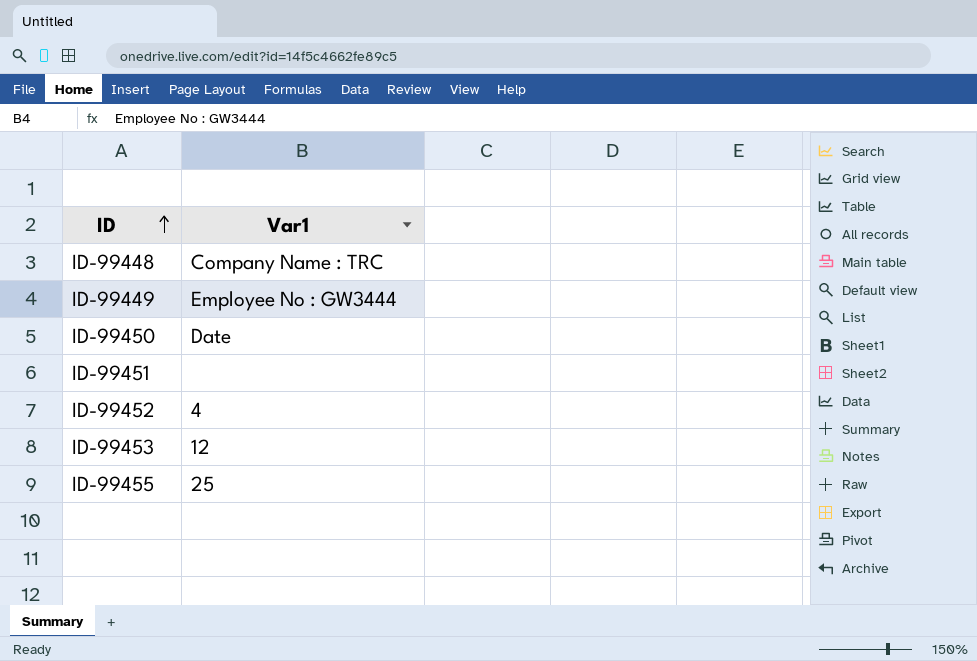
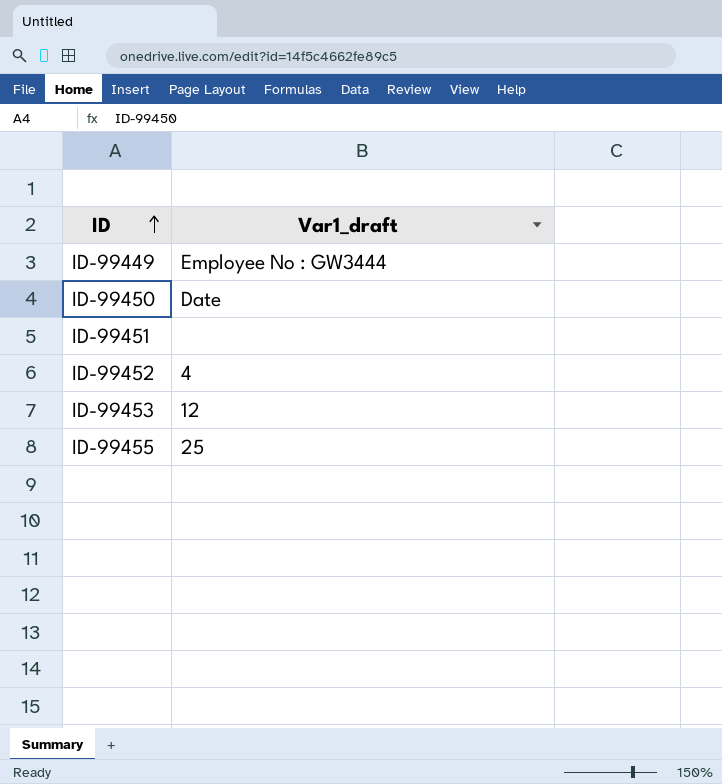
column name: Var1 -> Var1_draft
row ID-99448: Company Name : TRC -> none

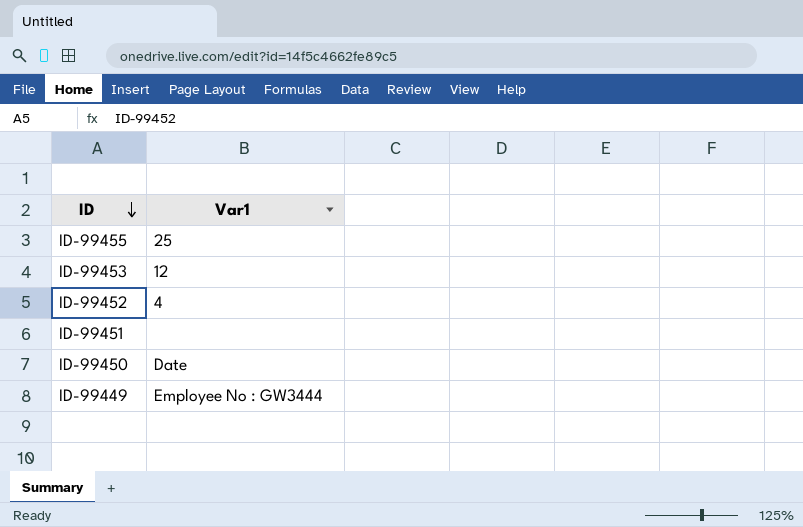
row order: ID ascending -> ID descending
column name: Var1_draft -> Var1

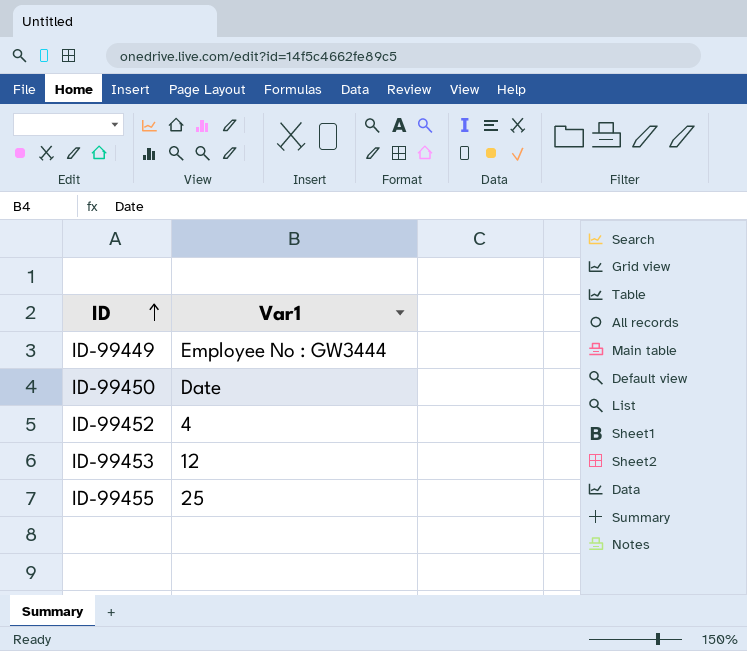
row order: ID descending -> ID ascending
row ID-99451: none -> none

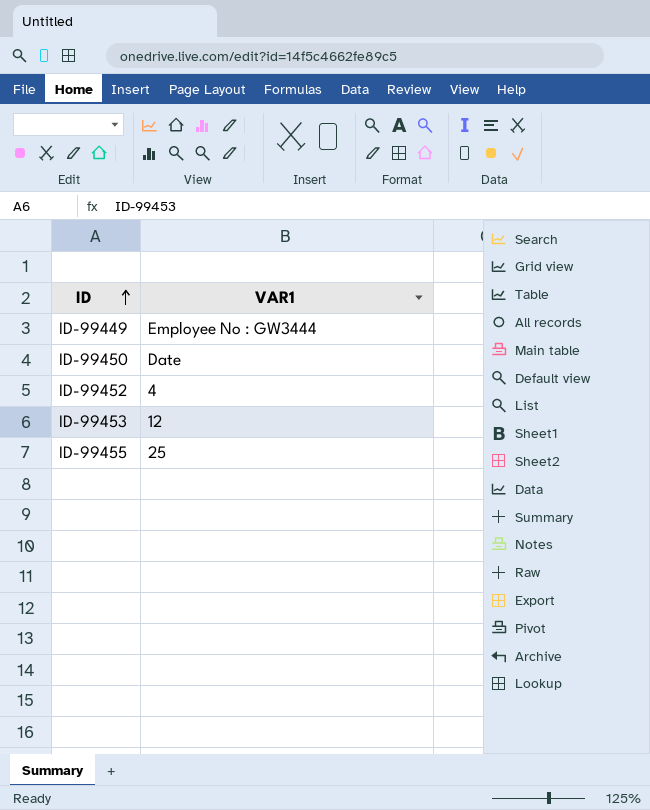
column name: Var1 -> VAR1

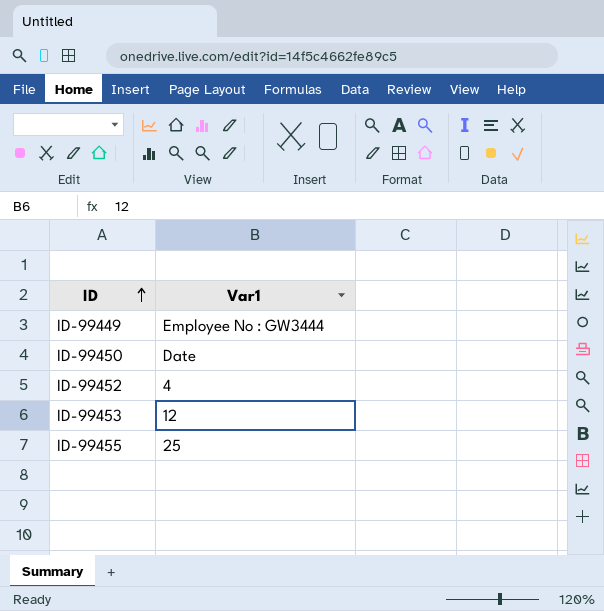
column name: VAR1 -> Var1

